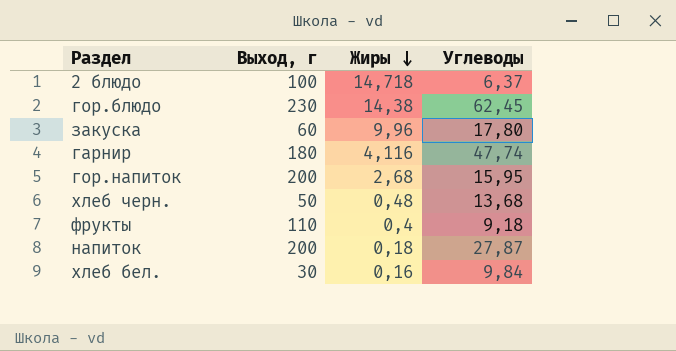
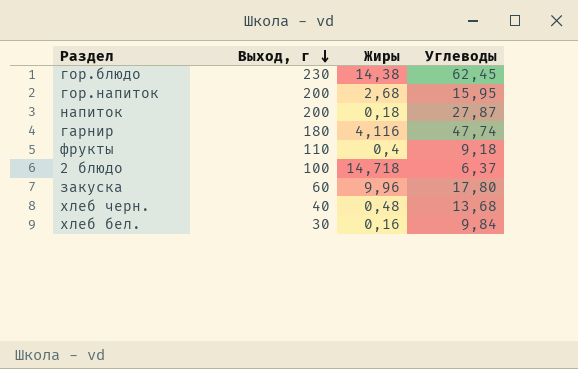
row order: Жиры descending -> Выход, г descending
хлеб черн. | Выход, г: 50 -> 40

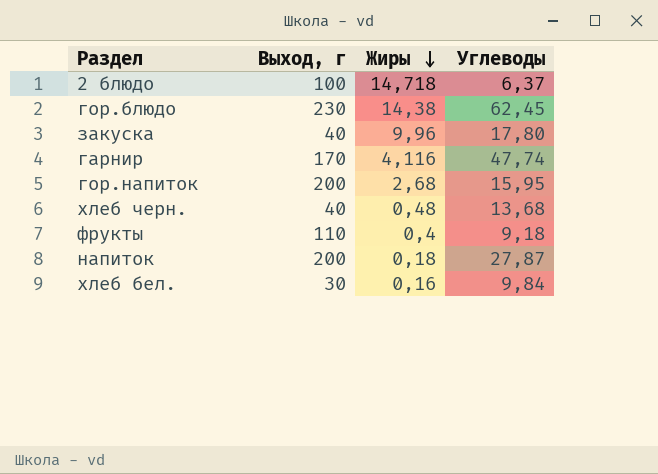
row order: Выход, г descending -> Жиры descending
закуска | Выход, г: 60 -> 40
гарнир | Выход, г: 180 -> 170

